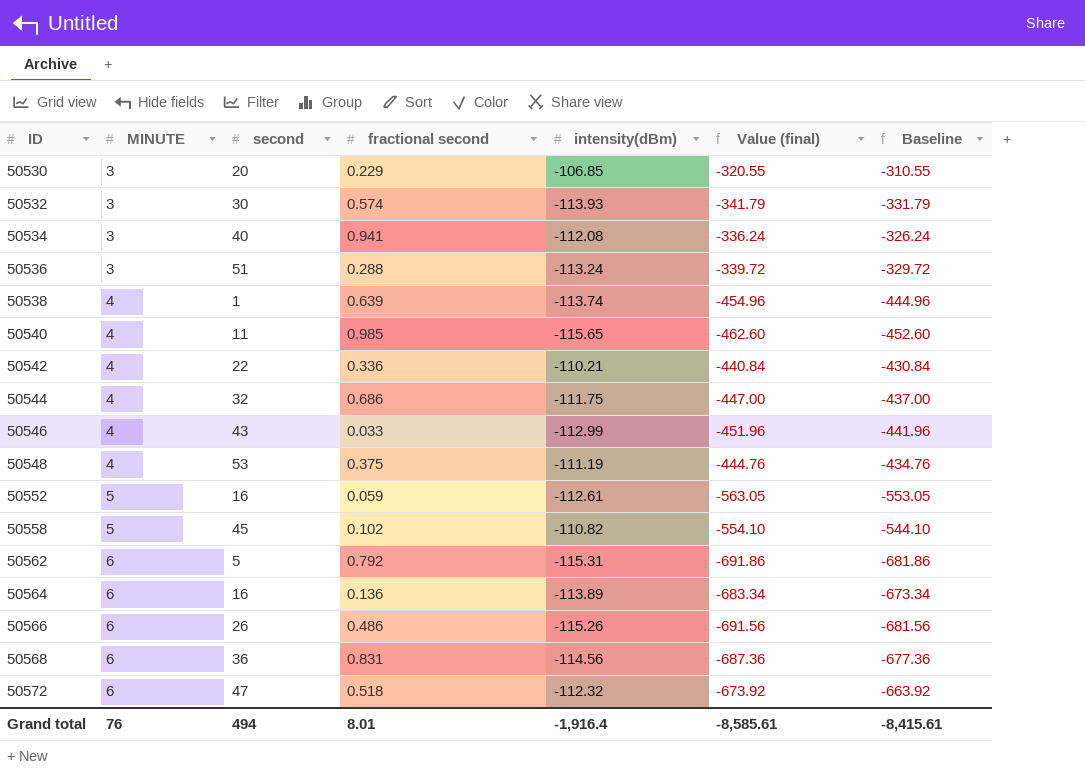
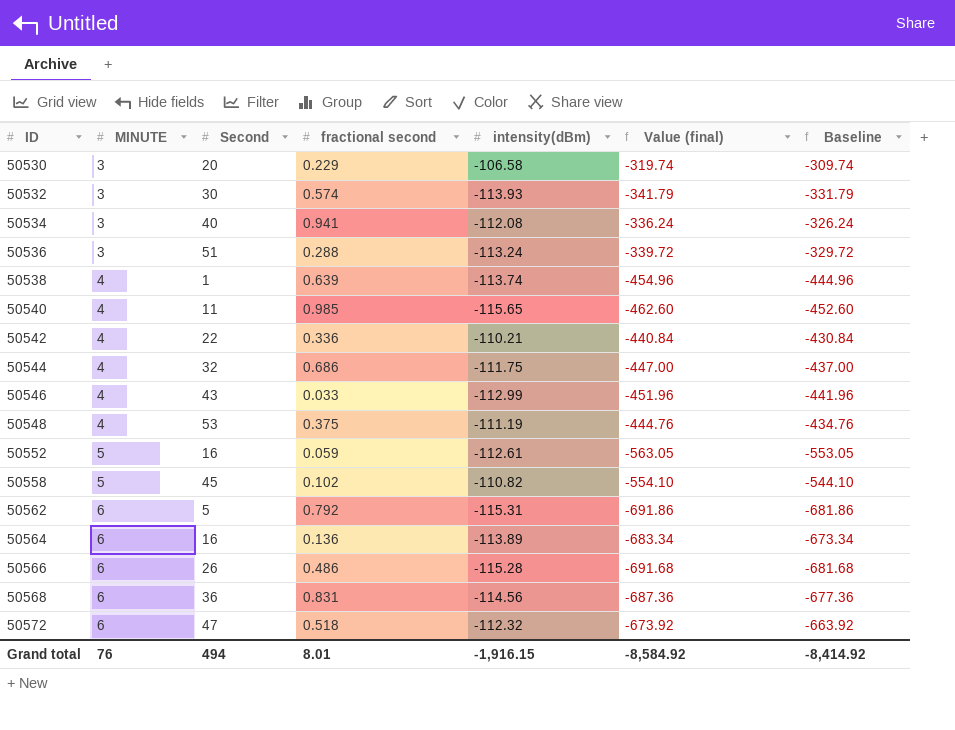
column name: second -> Second
50530 | intensity(dBm): -106.85 -> -106.58
50530 | Value (final): -320.55 -> -319.74
50530 | Baseline: -310.55 -> -309.74
50566 | intensity(dBm): -115.26 -> -115.28
50566 | Value (final): -691.56 -> -691.68
50566 | Baseline: -681.56 -> -681.68
Grand total | intensity(dBm): -1,916.4 -> -1,916.15
Grand total | Value (final): -8,585.61 -> -8,584.92
Grand total | Baseline: -8,415.61 -> -8,414.92

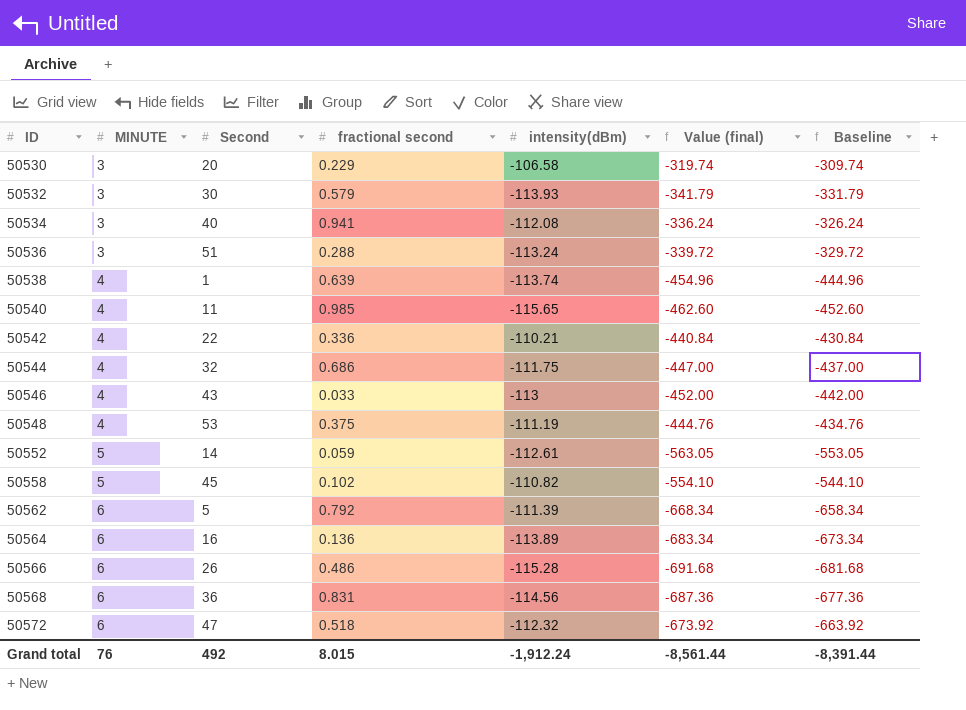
50532 | fractional second: 0.574 -> 0.579
50546 | intensity(dBm): -112.99 -> -113
50546 | Value (final): -451.96 -> -452.00
50546 | Baseline: -441.96 -> -442.00
50552 | Second: 16 -> 14
50562 | intensity(dBm): -115.31 -> -111.39
50562 | Value (final): -691.86 -> -668.34
50562 | Baseline: -681.86 -> -658.34
Grand total | Second: 494 -> 492
Grand total | fractional second: 8.01 -> 8.015
Grand total | intensity(dBm): -1,916.15 -> -1,912.24
Grand total | Value (final): -8,584.92 -> -8,561.44
Grand total | Baseline: -8,414.92 -> -8,391.44

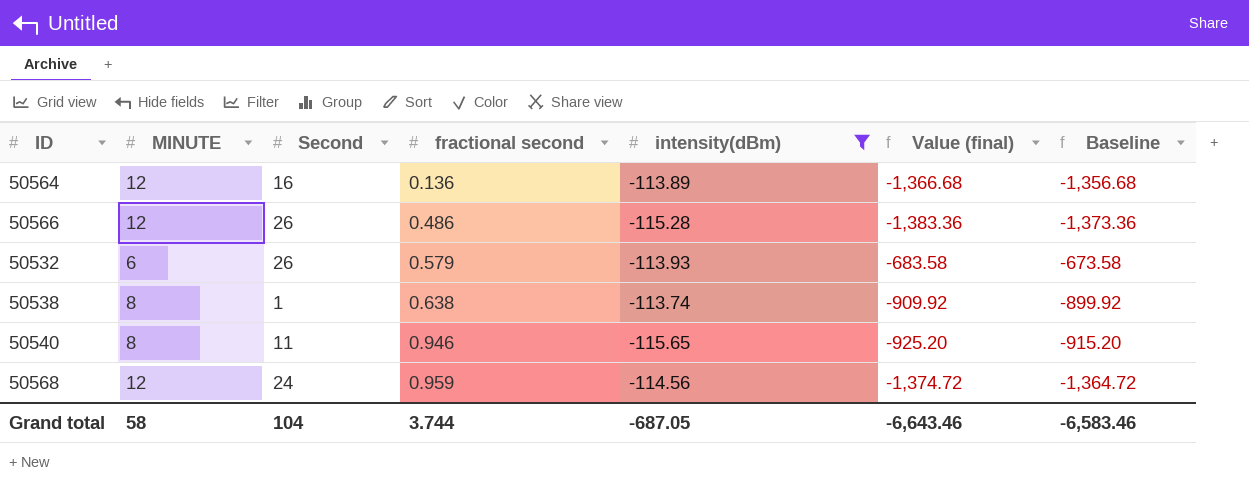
filter: none -> intensity(dBm) <= -113.74
row order: ID ascending -> fractional second ascending
50564 | MINUTE: 6 -> 12
50564 | Value (final): -683.34 -> -1,366.68
50564 | Baseline: -673.34 -> -1,356.68
50566 | MINUTE: 6 -> 12
50566 | Value (final): -691.68 -> -1,383.36
50566 | Baseline: -681.68 -> -1,373.36
50532 | MINUTE: 3 -> 6
50532 | Second: 30 -> 26
50532 | Value (final): -341.79 -> -683.58
50532 | Baseline: -331.79 -> -673.58
50538 | MINUTE: 4 -> 8
50538 | fractional second: 0.639 -> 0.638
50538 | Value (final): -454.96 -> -909.92
50538 | Baseline: -444.96 -> -899.92
50540 | MINUTE: 4 -> 8
50540 | fractional second: 0.985 -> 0.946
50540 | Value (final): -462.60 -> -925.20
50540 | Baseline: -452.60 -> -915.20
50568 | MINUTE: 6 -> 12
50568 | Second: 36 -> 24
50568 | fractional second: 0.831 -> 0.959
50568 | Value (final): -687.36 -> -1,374.72
50568 | Baseline: -677.36 -> -1,364.72
Grand total | MINUTE: 76 -> 58
Grand total | Second: 492 -> 104
Grand total | fractional second: 8.015 -> 3.744
Grand total | intensity(dBm): -1,912.24 -> -687.05
Grand total | Value (final): -8,561.44 -> -6,643.46
Grand total | Baseline: -8,391.44 -> -6,583.46

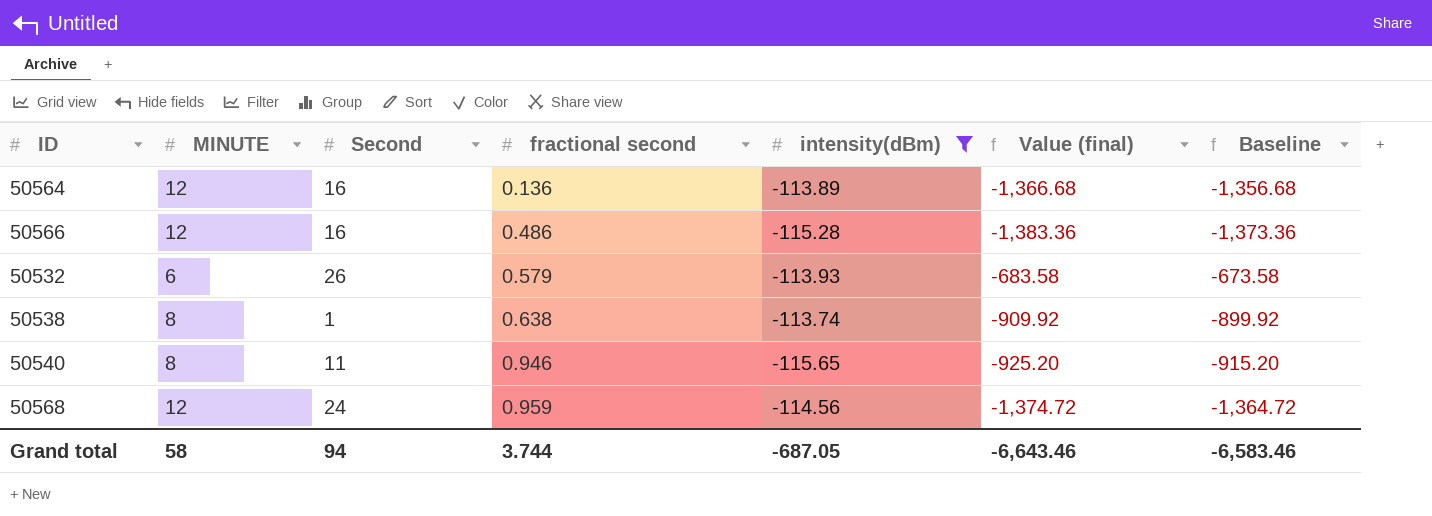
50566 | Second: 26 -> 16
Grand total | Second: 104 -> 94

